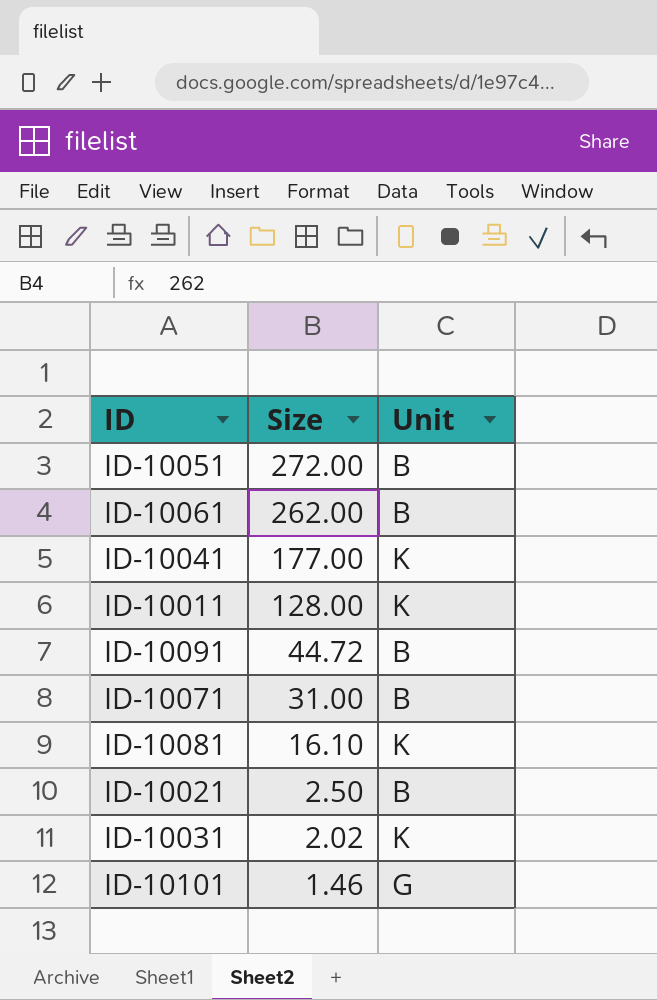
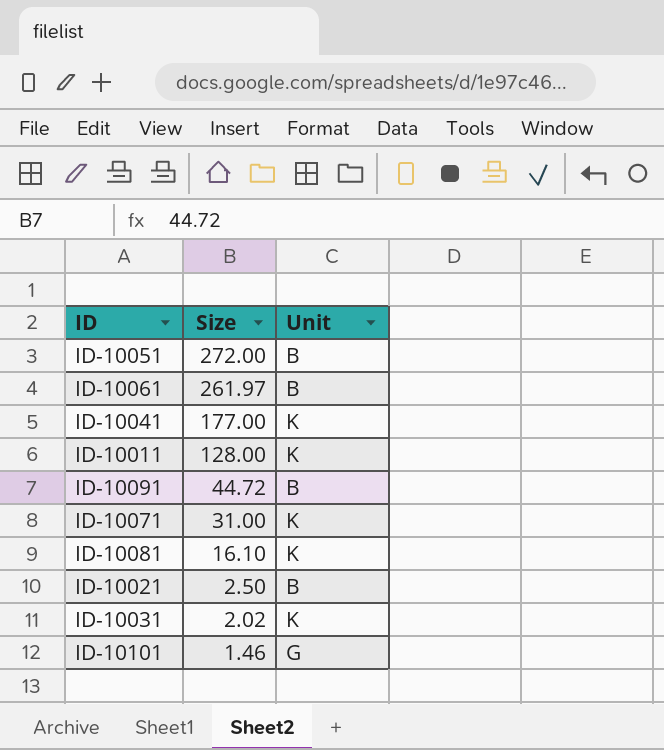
ID-10061 | Size: 262.00 -> 261.97
ID-10071 | Unit: B -> K

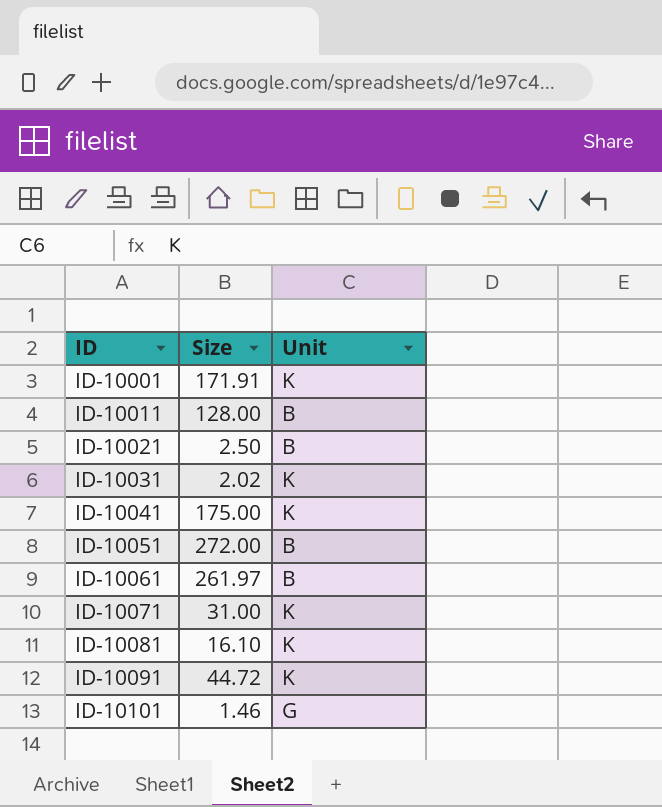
row order: Size descending -> ID ascending
row ID-10001: none -> 171.91 | K
ID-10011 | Unit: K -> B
ID-10041 | Size: 177.00 -> 175.00
ID-10091 | Unit: B -> K

